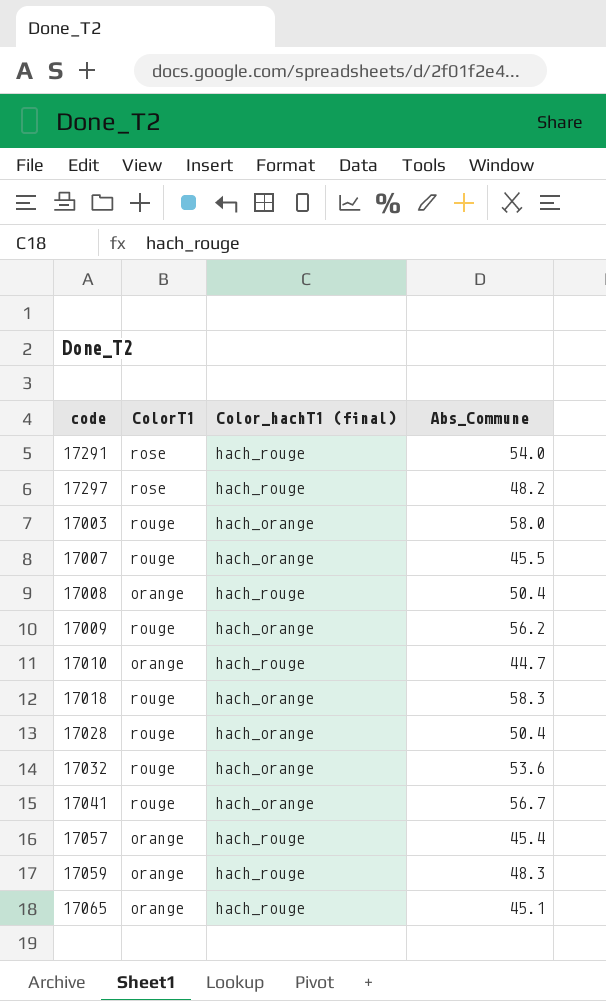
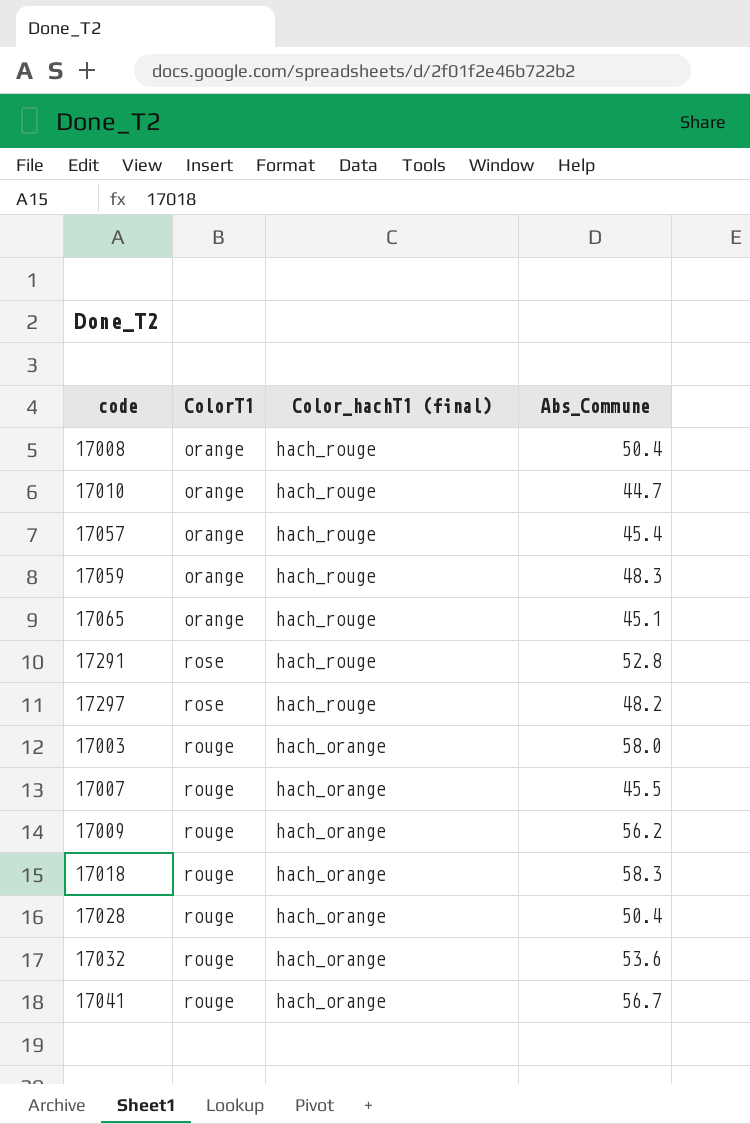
row order: none -> ColorT1 ascending
17291 | Abs_Commune: 54.0 -> 52.8

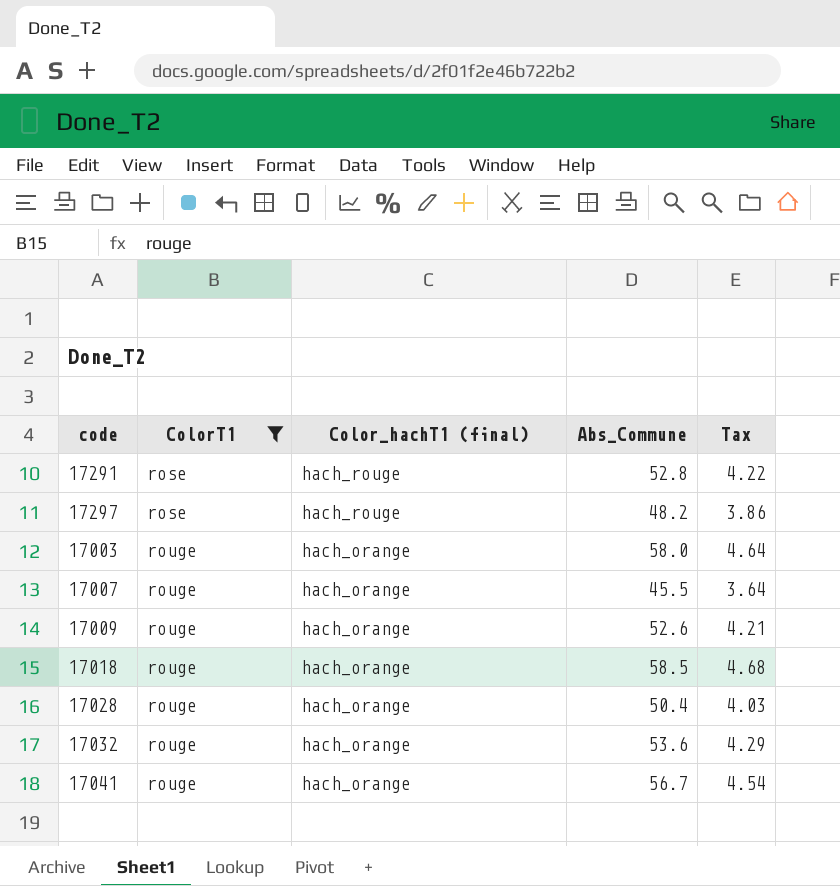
filter: none -> ColorT1 != orange
column Tax | formula: none -> [Abs_Commune] * 0.08
17009 | Abs_Commune: 56.2 -> 52.6
17018 | Abs_Commune: 58.3 -> 58.5

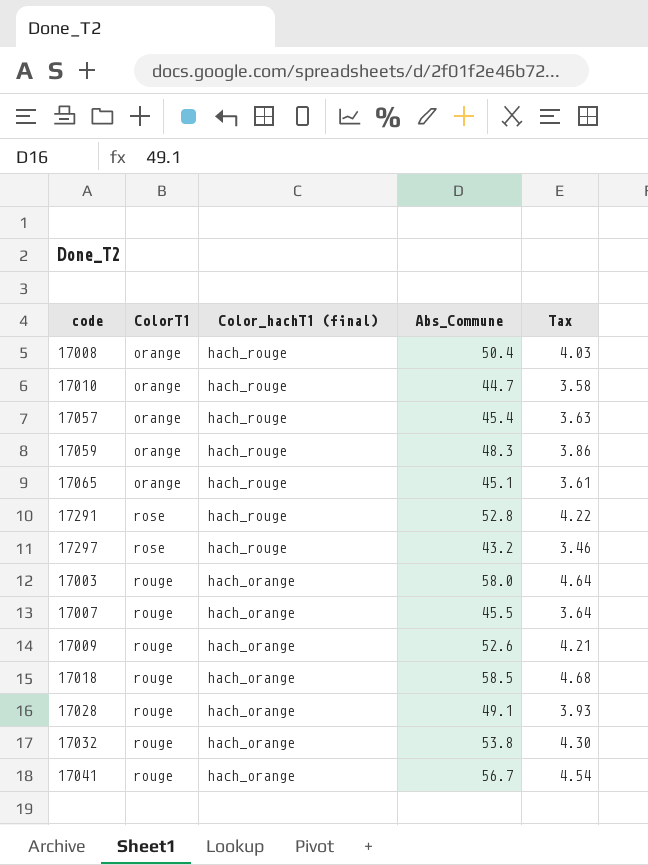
filter: ColorT1 != orange -> none
17297 | Abs_Commune: 48.2 -> 43.2
17297 | Tax: 3.86 -> 3.46
17028 | Abs_Commune: 50.4 -> 49.1
17028 | Tax: 4.03 -> 3.93
17032 | Abs_Commune: 53.6 -> 53.8
17032 | Tax: 4.29 -> 4.30

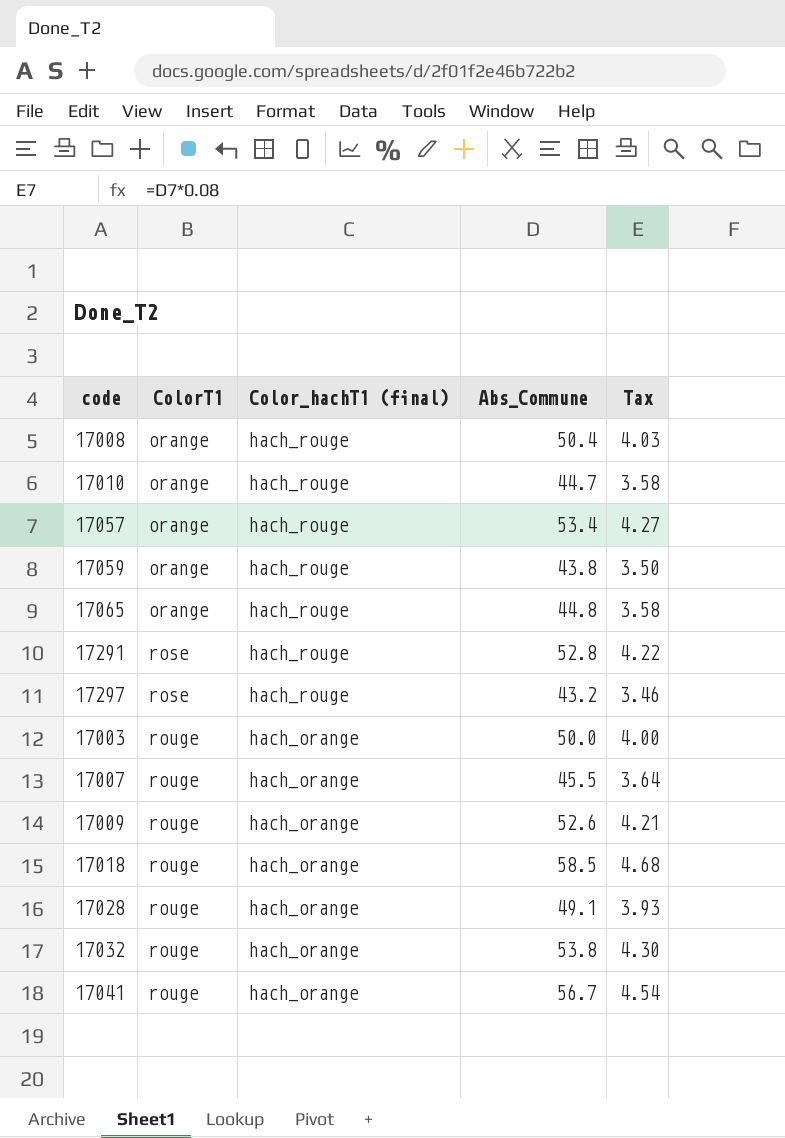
17057 | Abs_Commune: 45.4 -> 53.4
17057 | Tax: 3.63 -> 4.27
17059 | Abs_Commune: 48.3 -> 43.8
17059 | Tax: 3.86 -> 3.50
17065 | Abs_Commune: 45.1 -> 44.8
17065 | Tax: 3.61 -> 3.58
17003 | Abs_Commune: 58.0 -> 50.0
17003 | Tax: 4.64 -> 4.00

